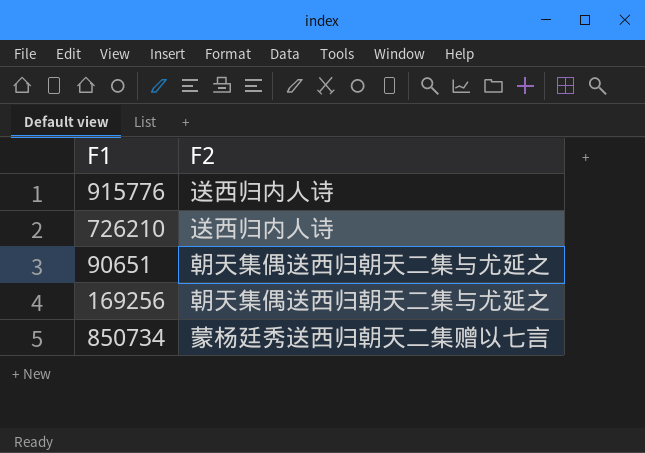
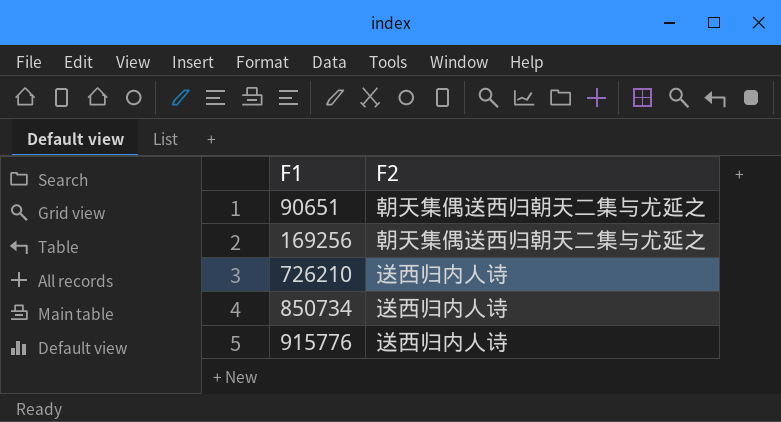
row order: none -> F1 ascending
850734 | F2: 蒙杨廷秀送西归朝天二集赠以七言 -> 送西归内人诗

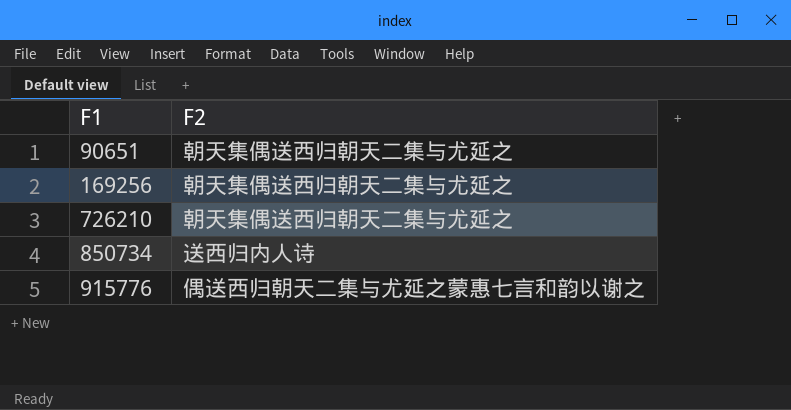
726210 | F2: 送西归内人诗 -> 朝天集偶送西归朝天二集与尤延之
915776 | F2: 送西归内人诗 -> 偶送西归朝天二集与尤延之蒙惠七言和韵以谢之

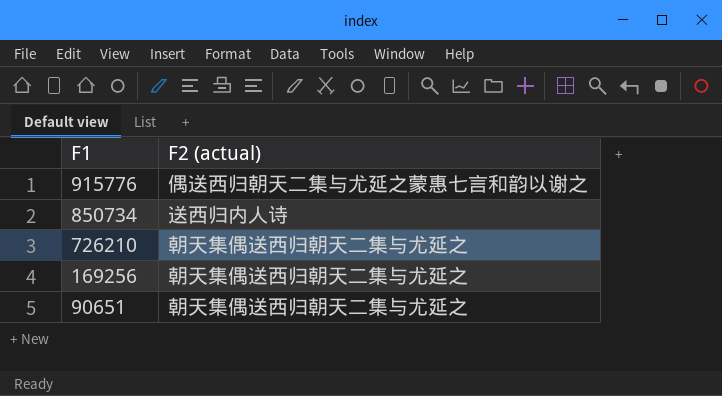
row order: F1 ascending -> F1 descending
column name: F2 -> F2 (actual)

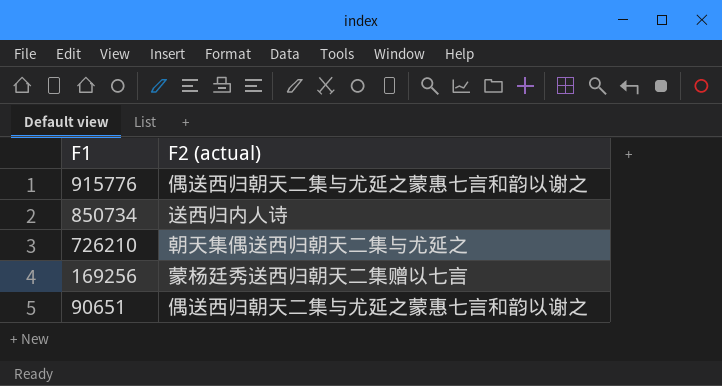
169256 | F2 (actual): 朝天集偶送西归朝天二集与尤延之 -> 蒙杨廷秀送西归朝天二集赠以七言
90651 | F2 (actual): 朝天集偶送西归朝天二集与尤延之 -> 偶送西归朝天二集与尤延之蒙惠七言和韵以谢之

